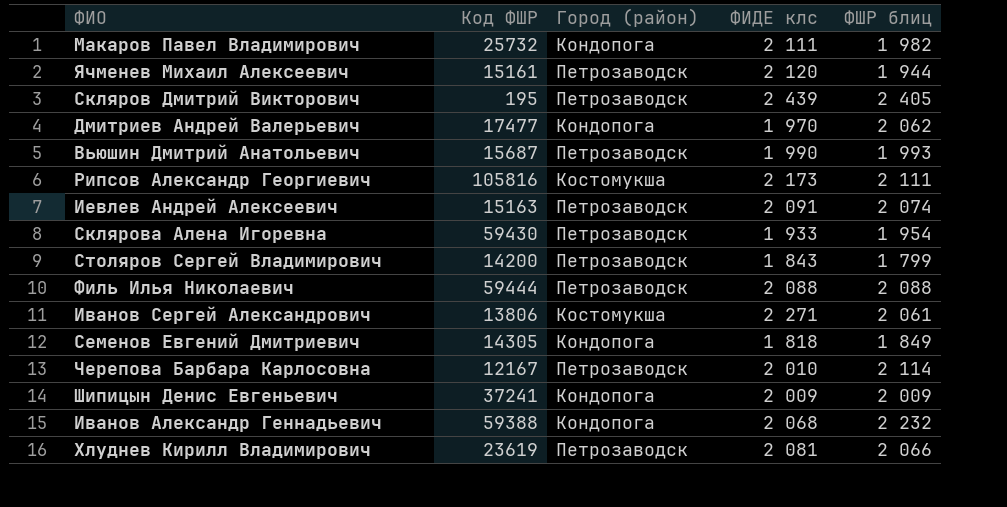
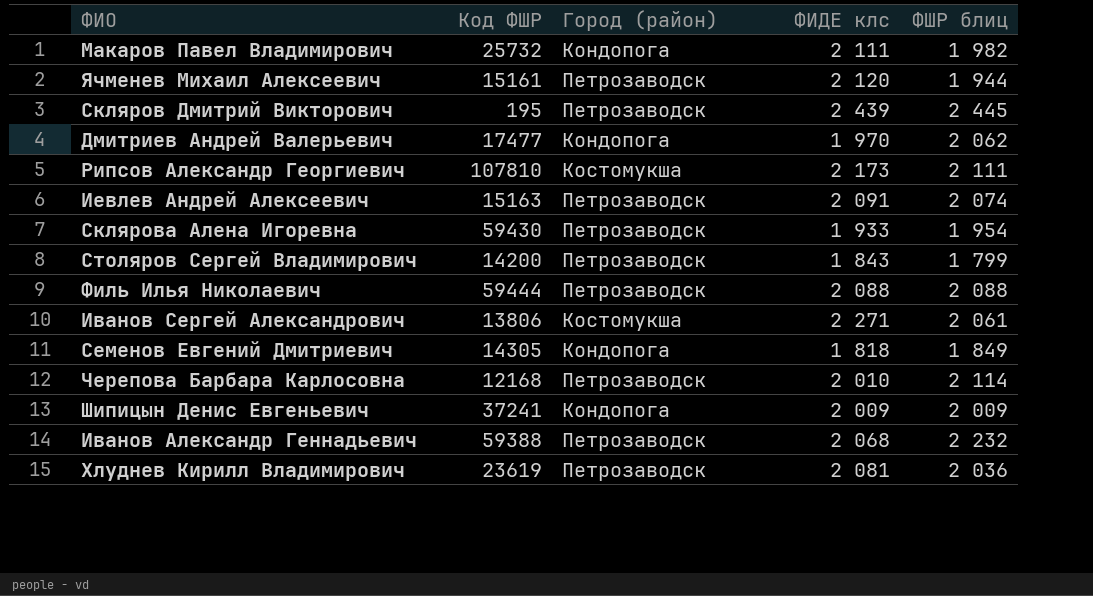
row Вьюшин Дмитрий Анатольевич: 15687 | Петрозаводск | 1 990 | 1 993 -> none
Скляров Дмитрий Викторович | ФШР блиц: 2 405 -> 2 445
Рипсов Александр Георгиевич | Код ФШР: 105816 -> 107810
Черепова Барбара Карлосовна | Код ФШР: 12167 -> 12168
Иванов Александр Геннадьевич | Город (район): Кондопога -> Петрозаводск
Хлуднев Кирилл Владимирович | ФШР блиц: 2 066 -> 2 036

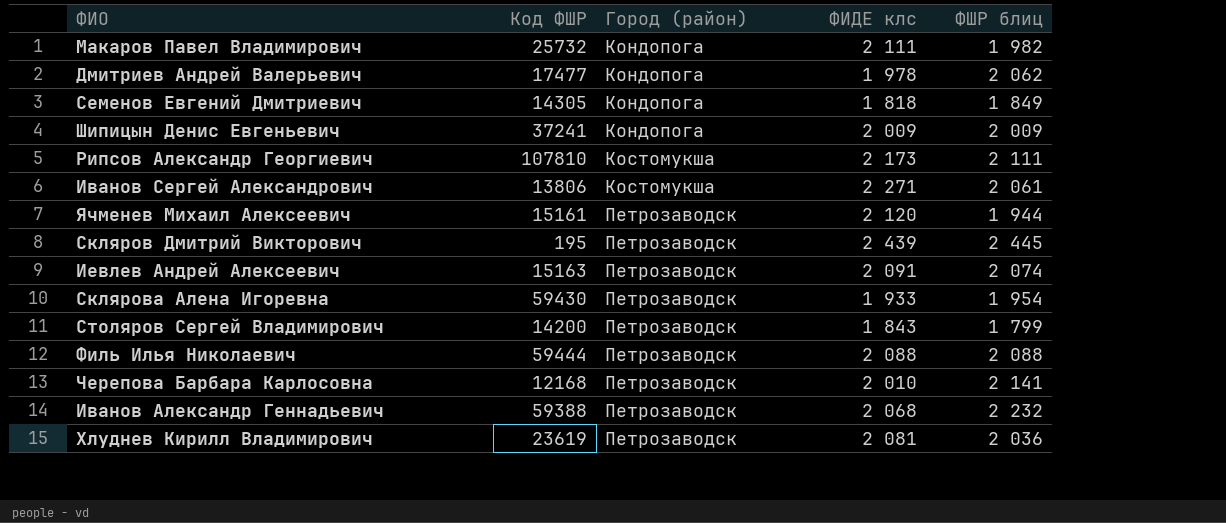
row order: none -> Город (район) ascending
Дмитриев Андрей Валерьевич | ФИДЕ клс: 1 970 -> 1 978
Черепова Барбара Карлосовна | ФШР блиц: 2 114 -> 2 141

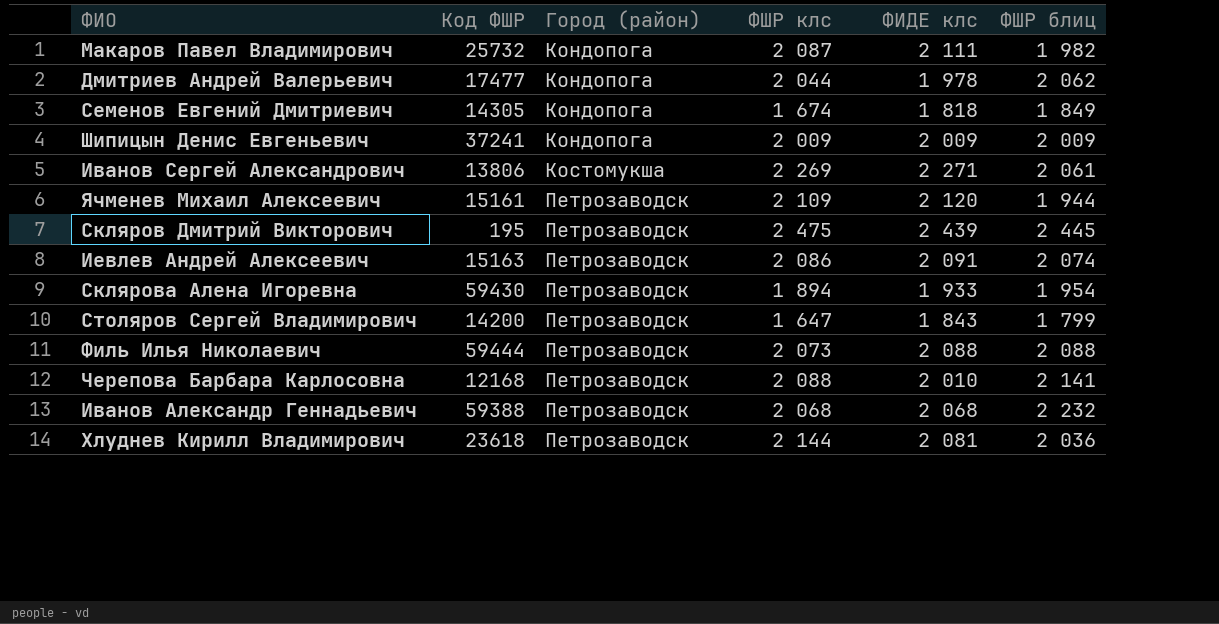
column ФШР клс | position: none -> 4
row Рипсов Александр Георгиевич: 107810 | Костомукша | 2 173 | 2 111 -> none
Хлуднев Кирилл Владимирович | Код ФШР: 23619 -> 23618

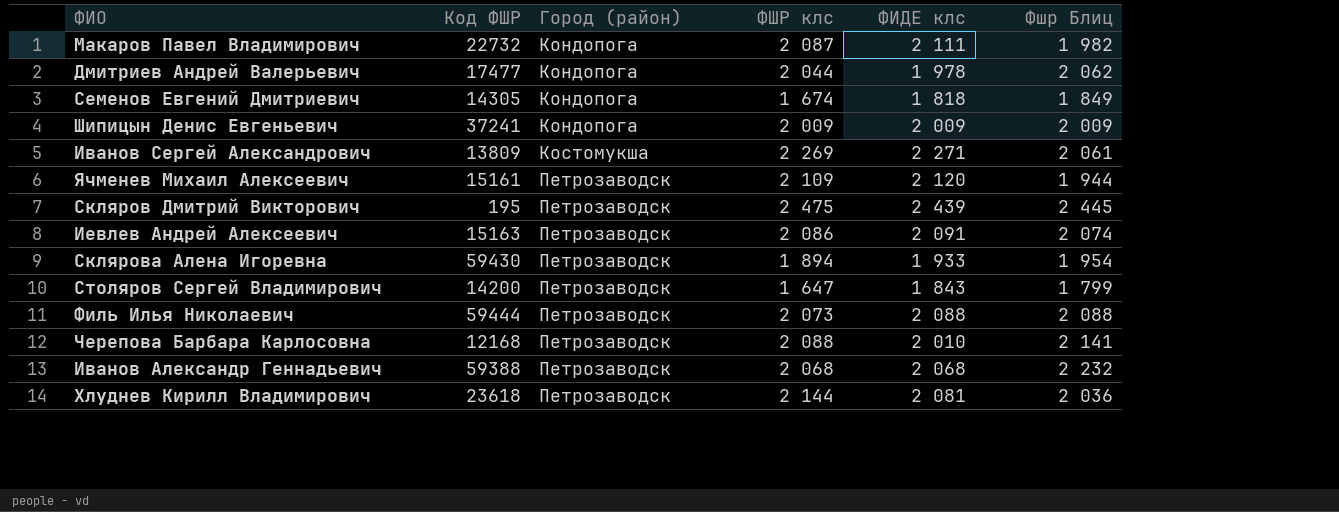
column name: ФШР блиц -> Фшр Блиц
Макаров Павел Владимирович | Код ФШР: 25732 -> 22732
Иванов Сергей Александрович | Код ФШР: 13806 -> 13809

